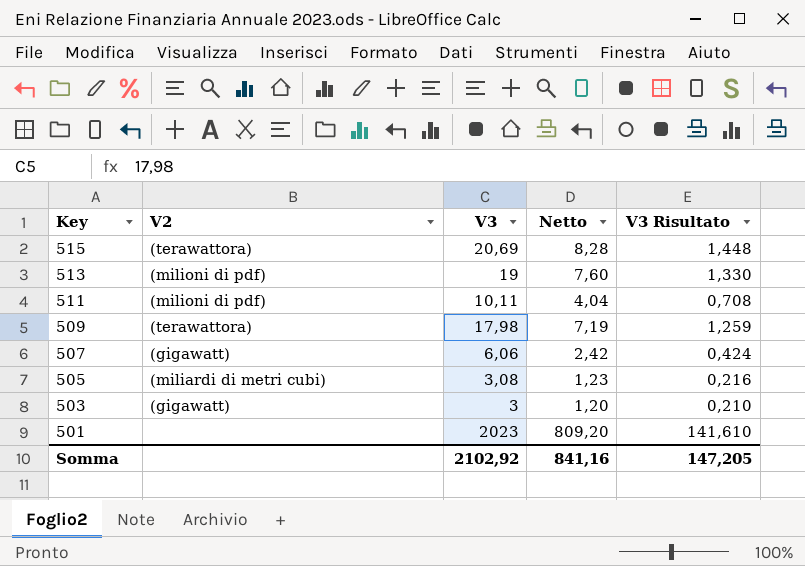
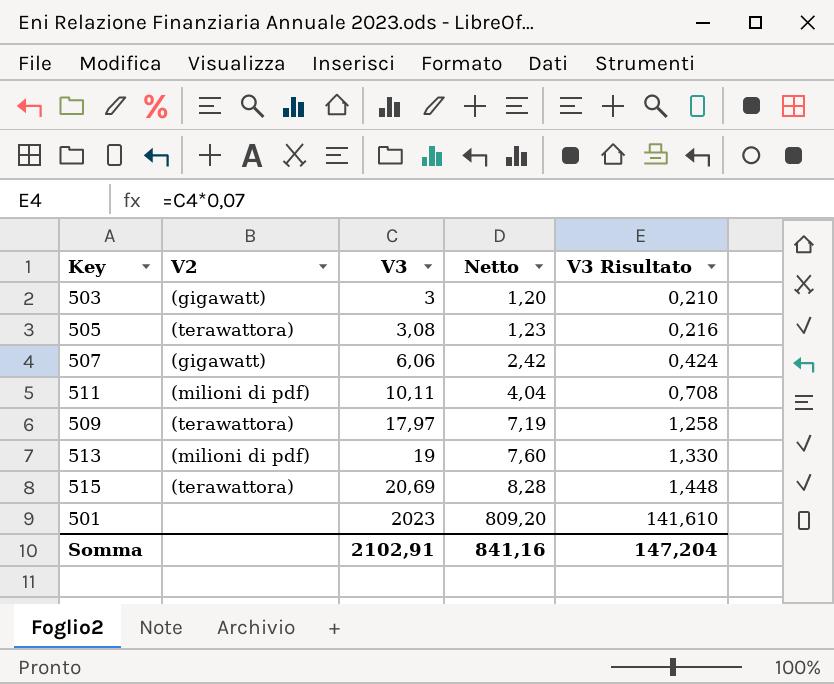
row order: Key descending -> V3 ascending
505 | V2: (miliardi di metri cubi) -> (terawattora)
509 | V3: 17,98 -> 17,97
509 | V3 Risultato: 1,259 -> 1,258
Somma | V3: 2102,92 -> 2102,91
Somma | V3 Risultato: 147,205 -> 147,204

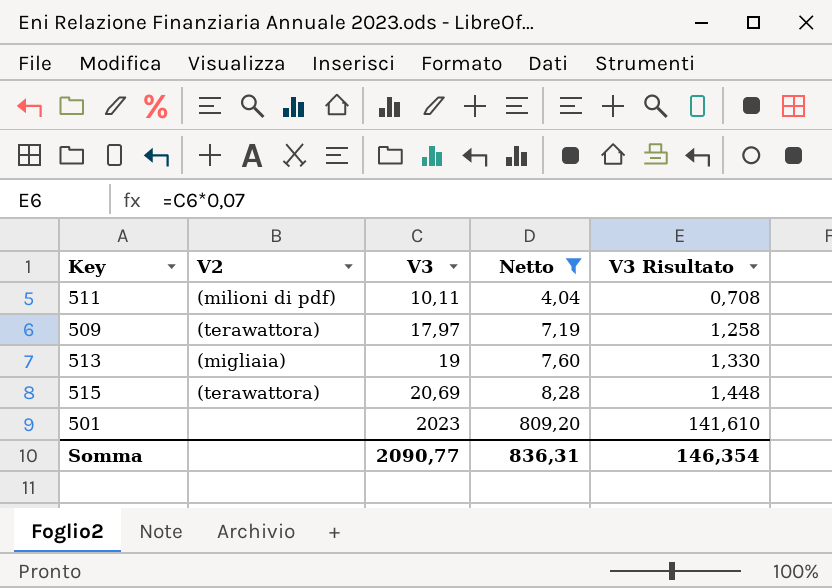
filter: none -> Netto >= 4,04
513 | V2: (milioni di pdf) -> (migliaia)
Somma | V3: 2102,91 -> 2090,77
Somma | Netto: 841,16 -> 836,31
Somma | V3 Risultato: 147,204 -> 146,354

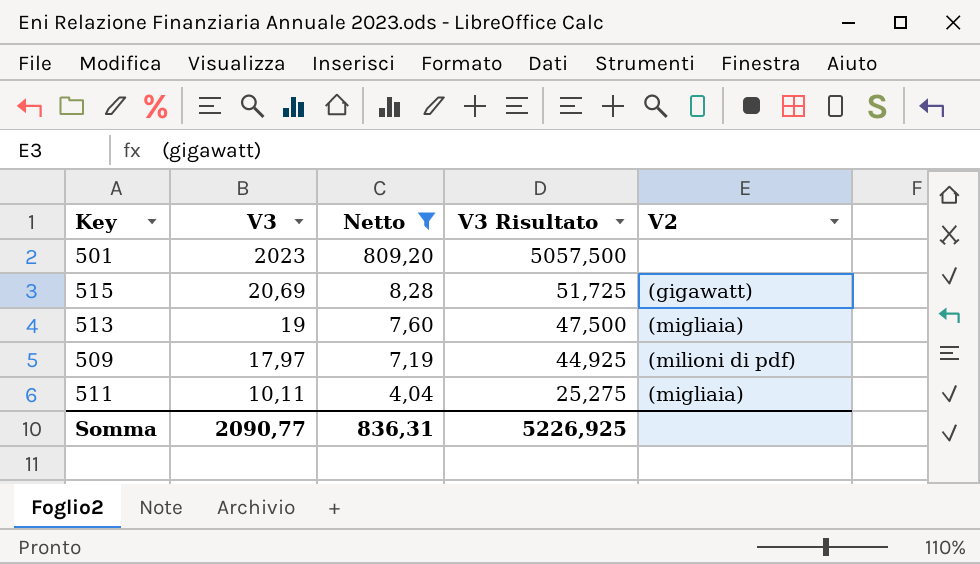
row order: V3 ascending -> V3 descending
column V3 Risultato | formula: [V3] * 0,07 -> [V3] * 2,5
column V2 | position: 2 -> 5
515 | V2: (terawattora) -> (gigawatt)
509 | V2: (terawattora) -> (milioni di pdf)
511 | V2: (milioni di pdf) -> (migliaia)
Somma | V3 Risultato: 146,354 -> 5226,925

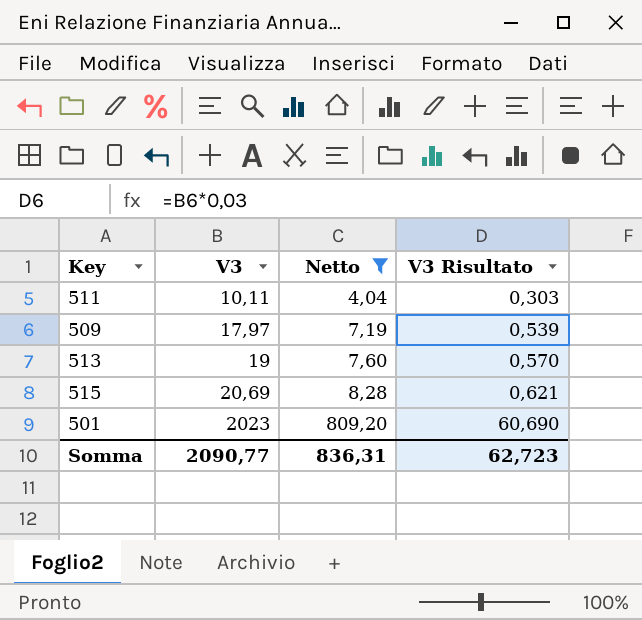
row order: V3 descending -> V3 ascending
column V2 | position: 5 -> none
column V3 Risultato | formula: [V3] * 2,5 -> [V3] * 0,03
Somma | V3 Risultato: 5226,925 -> 62,723

